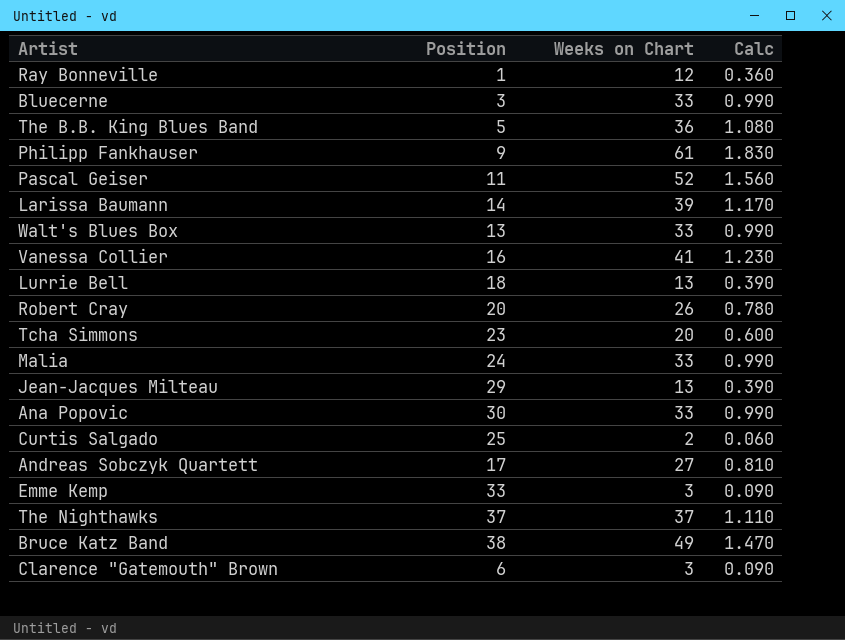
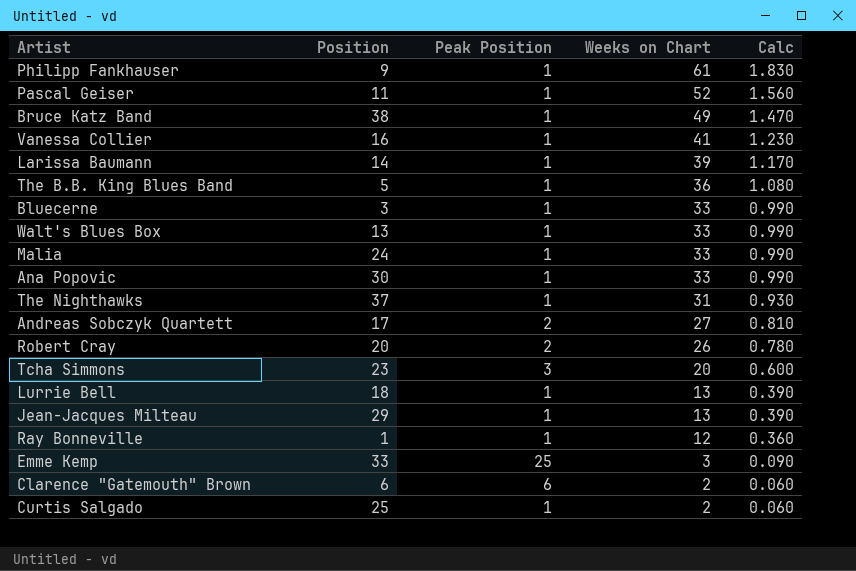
row order: none -> Weeks on Chart descending
column Peak Position | position: none -> 3
The Nighthawks | Weeks on Chart: 37 -> 31
The Nighthawks | Calc: 1.110 -> 0.930
Clarence "Gatemouth" Brown | Weeks on Chart: 3 -> 2
Clarence "Gatemouth" Brown | Calc: 0.090 -> 0.060

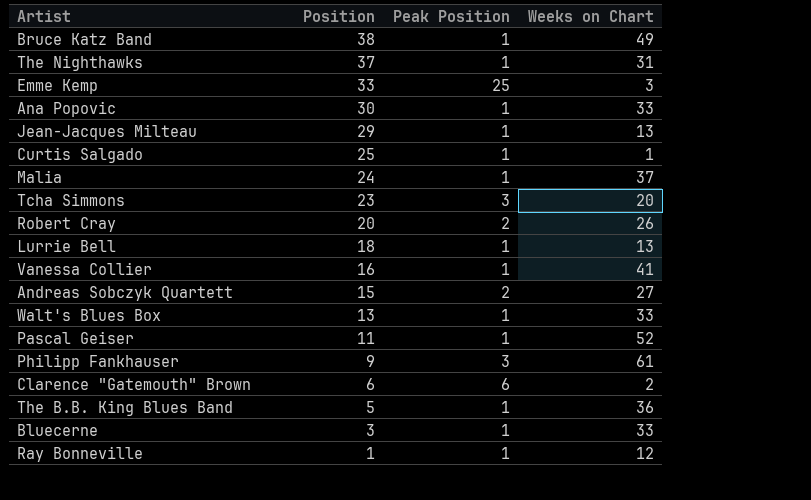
row order: Weeks on Chart descending -> Position descending
column Calc | formula: [Weeks on Chart] * 0.03 -> none
row Larissa Baumann: 14 | 1 | 39 | 1.170 -> none
Curtis Salgado | Weeks on Chart: 2 -> 1
Malia | Weeks on Chart: 33 -> 37
Andreas Sobczyk Quartett | Position: 17 -> 15
Philipp Fankhauser | Peak Position: 1 -> 3

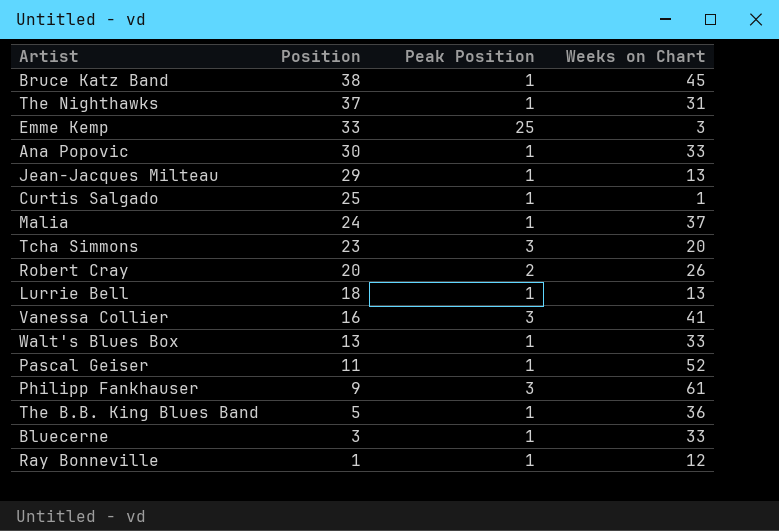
row Andreas Sobczyk Quartett: 15 | 2 | 27 -> none
row Clarence "Gatemouth" Brown: 6 | 6 | 2 -> none
Bruce Katz Band | Weeks on Chart: 49 -> 45
Vanessa Collier | Peak Position: 1 -> 3

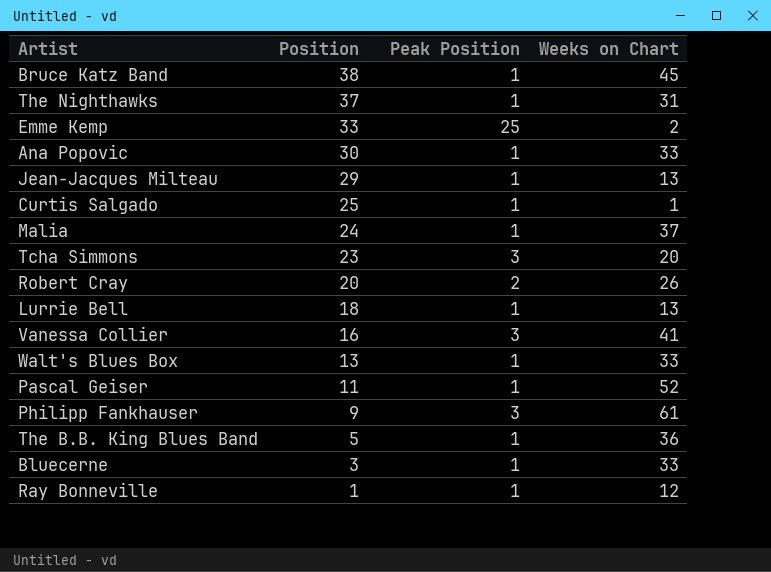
Emme Kemp | Weeks on Chart: 3 -> 2

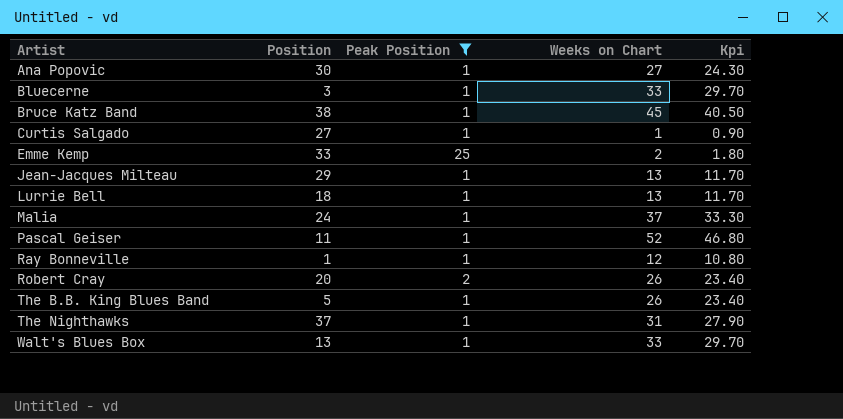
filter: none -> Peak Position != 3
row order: Position descending -> Artist ascending
column Kpi | formula: none -> [Weeks on Chart] * 0.9
Ana Popovic | Weeks on Chart: 33 -> 27
Curtis Salgado | Position: 25 -> 27
The B.B. King Blues Band | Weeks on Chart: 36 -> 26

